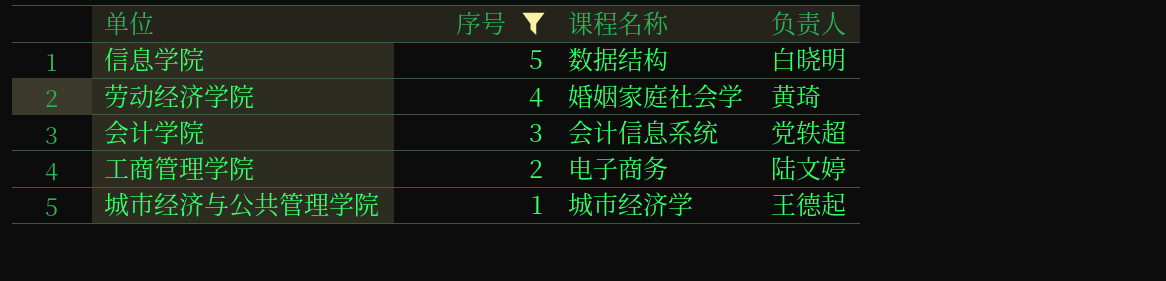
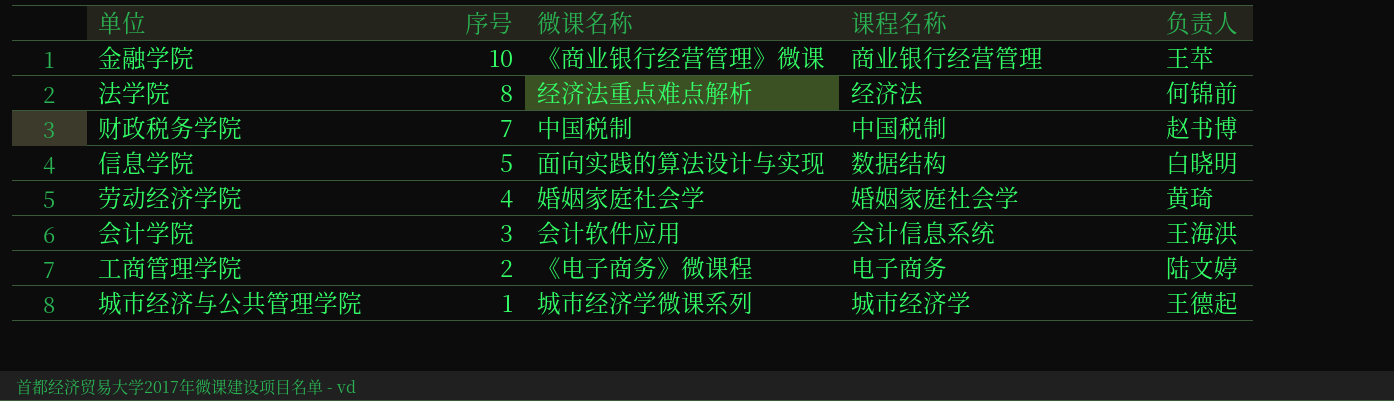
filter: 序号 <= 5 -> none
column 微课名称 | position: none -> 3
会计学院 | 负责人: 党轶超 -> 王海洪

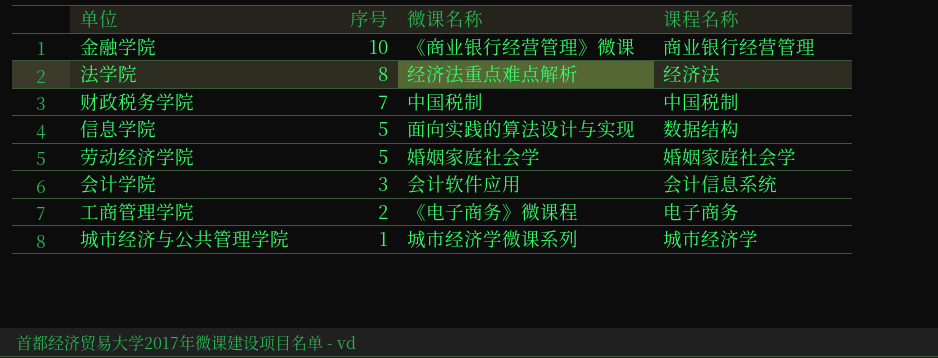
column 负责人 | position: 5 -> none
劳动经济学院 | 序号: 4 -> 5

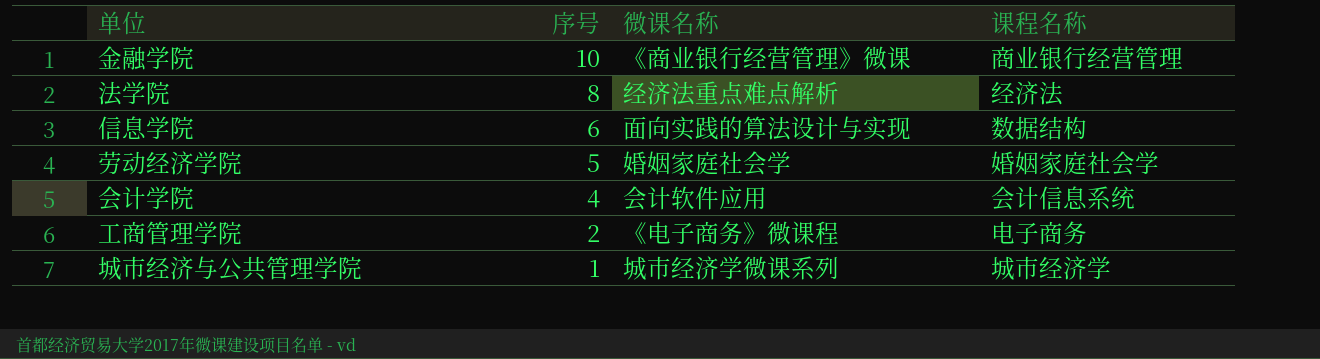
row 财政税务学院: 7 | 中国税制 | 中国税制 -> none
信息学院 | 序号: 5 -> 6
会计学院 | 序号: 3 -> 4

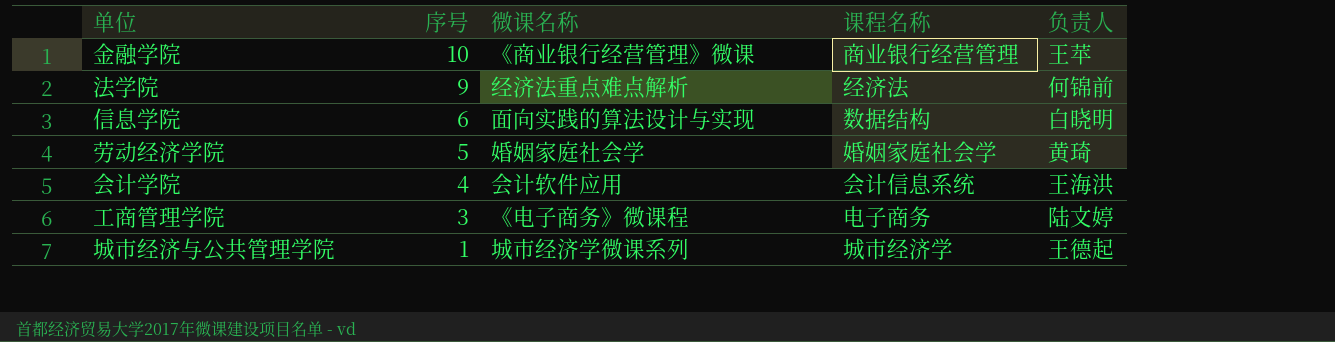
column 负责人 | position: none -> 5
法学院 | 序号: 8 -> 9
工商管理学院 | 序号: 2 -> 3

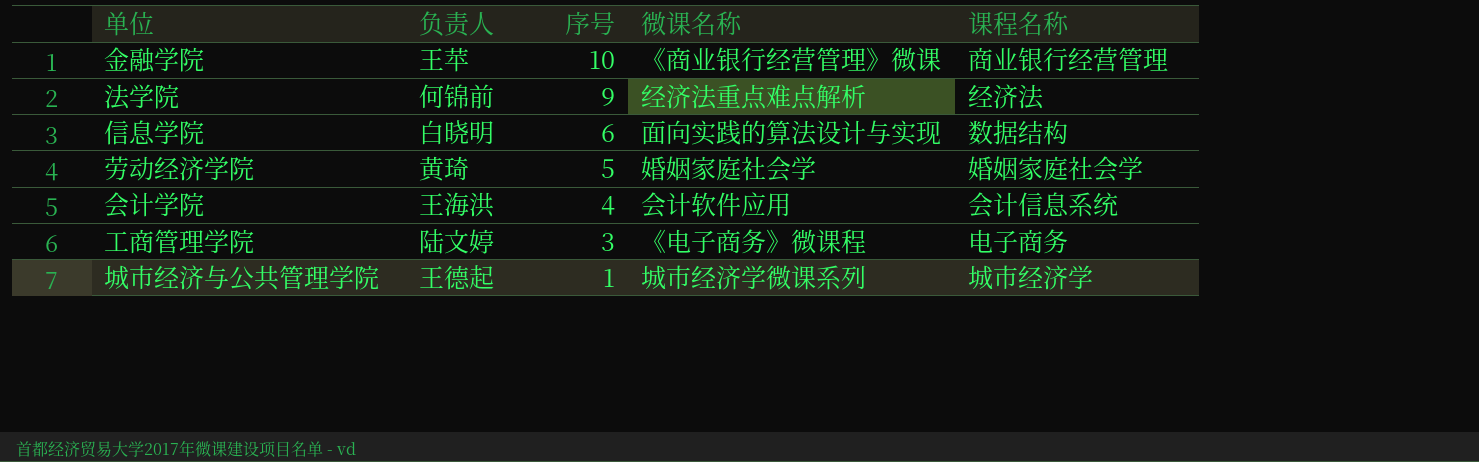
column 负责人 | position: 5 -> 2

